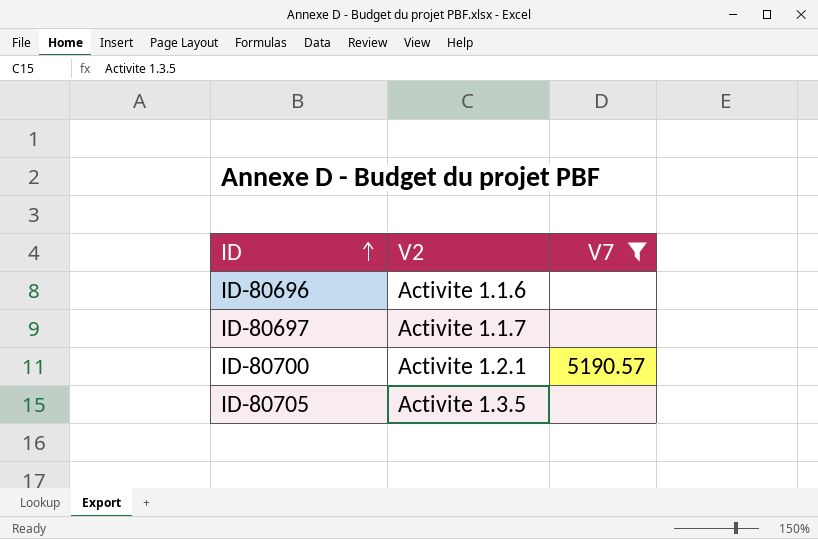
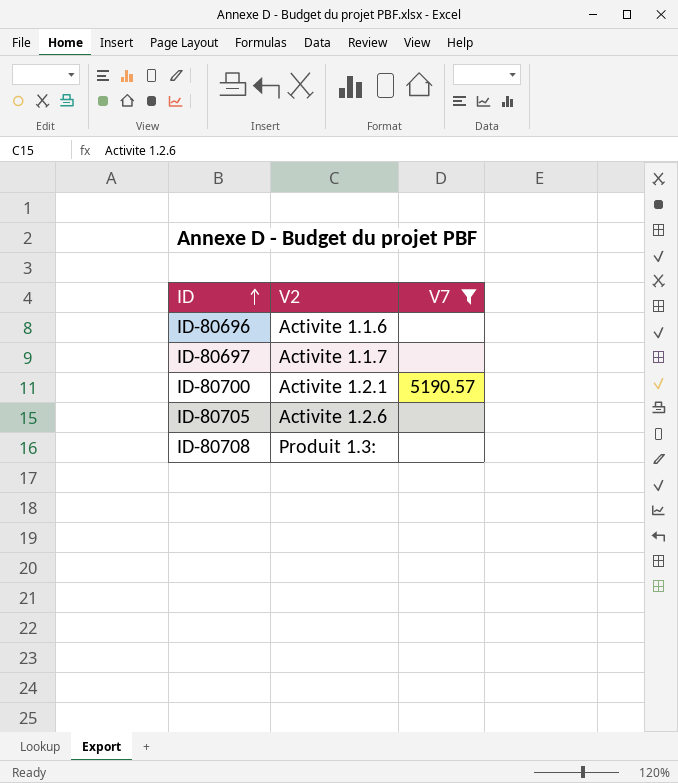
ID-80705 | V2: Activite 1.3.5 -> Activite 1.2.6
row ID-80708: none -> Produit 1.3: | none

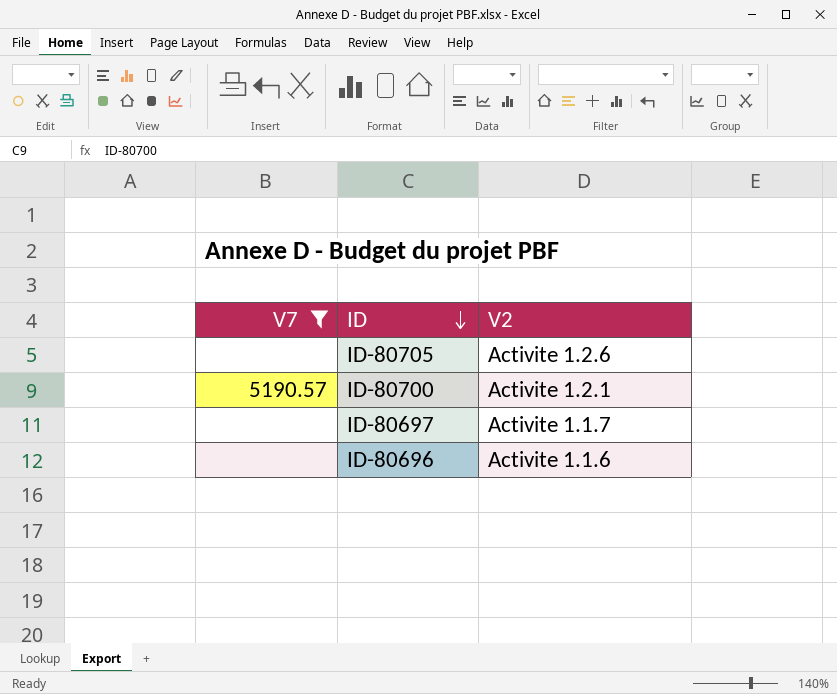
row order: ID ascending -> ID descending
column V7 | position: 3 -> 1
row ID-80708: Produit 1.3: | none -> none

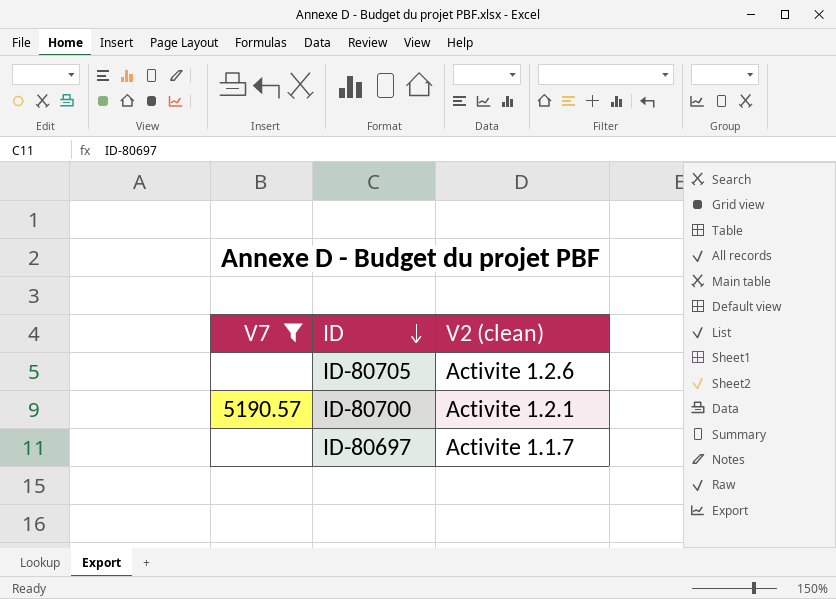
column name: V2 -> V2 (clean)
row ID-80696: none | Activite 1.1.6 -> none

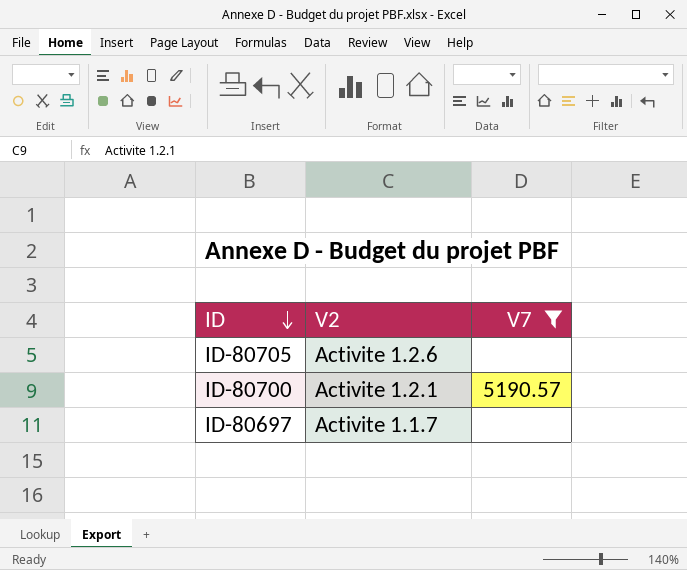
column name: V2 (clean) -> V2
column V7 | position: 1 -> 3

